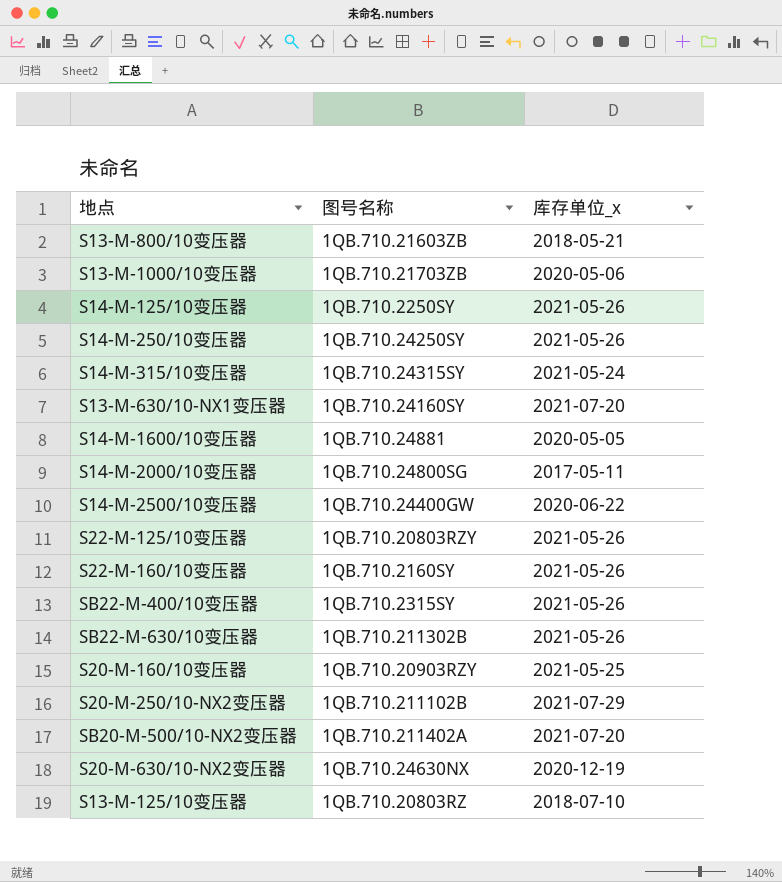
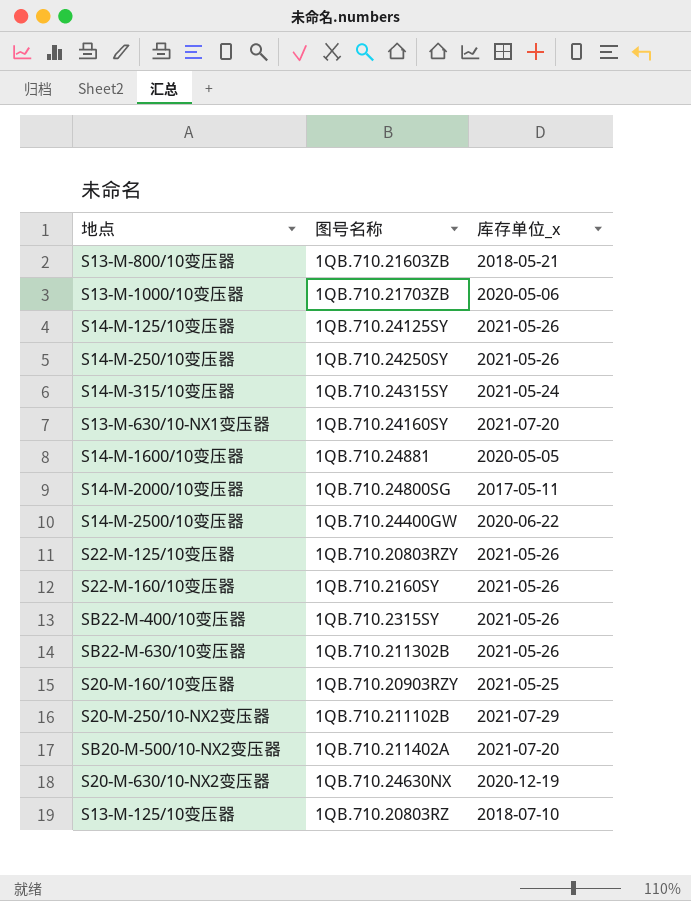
S14-M-125/10变压器 | 图号名称: 1QB.710.2250SY -> 1QB.710.24125SY

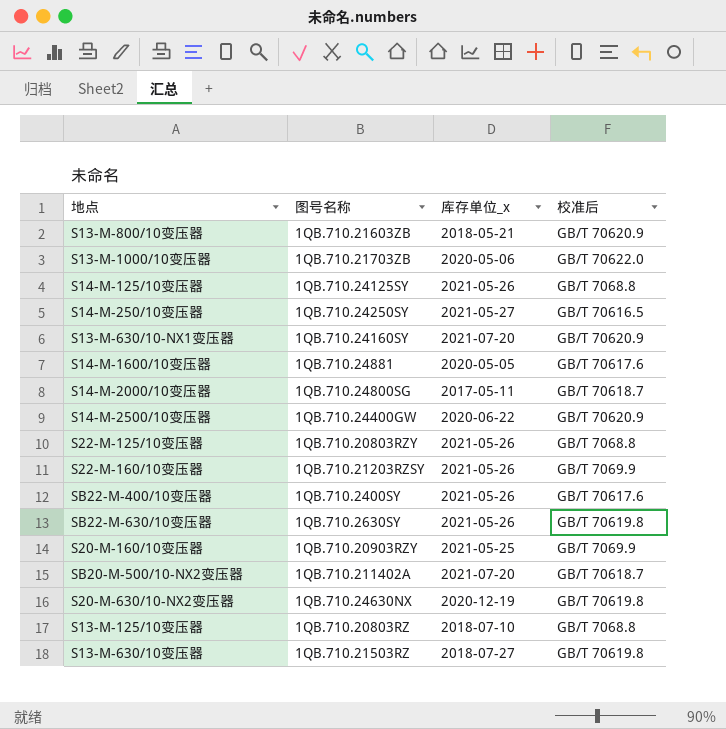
column 校准后 | position: none -> 4
row S14-M-315/10变压器: 1QB.710.24315SY | 2021-05-24 -> none
row S20-M-250/10-NX2变压器: 1QB.710.211102B | 2021-07-29 -> none
S14-M-250/10变压器 | 库存单位_x: 2021-05-26 -> 2021-05-27
S22-M-160/10变压器 | 图号名称: 1QB.710.2160SY -> 1QB.710.21203RZSY
SB22-M-400/10变压器 | 图号名称: 1QB.710.2315SY -> 1QB.710.2400SY
SB22-M-630/10变压器 | 图号名称: 1QB.710.211302B -> 1QB.710.2630SY
row S13-M-630/10变压器: none -> 1QB.710.21503RZ | 2018-07-27 | GB/T 70619.8

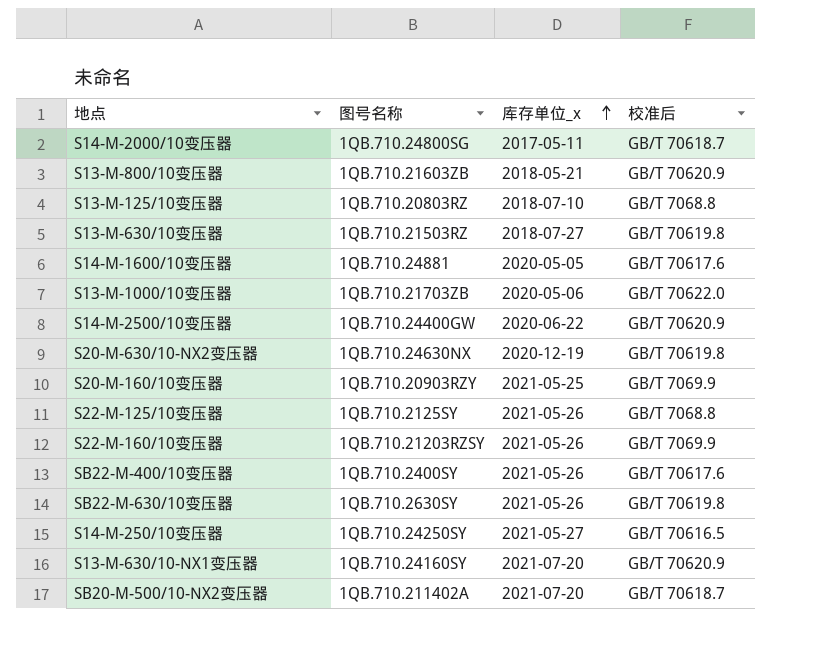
row order: none -> 库存单位_x ascending
row S14-M-125/10变压器: 1QB.710.24125SY | 2021-05-26 | GB/T 7068.8 -> none
S22-M-125/10变压器 | 图号名称: 1QB.710.20803RZY -> 1QB.710.2125SY

